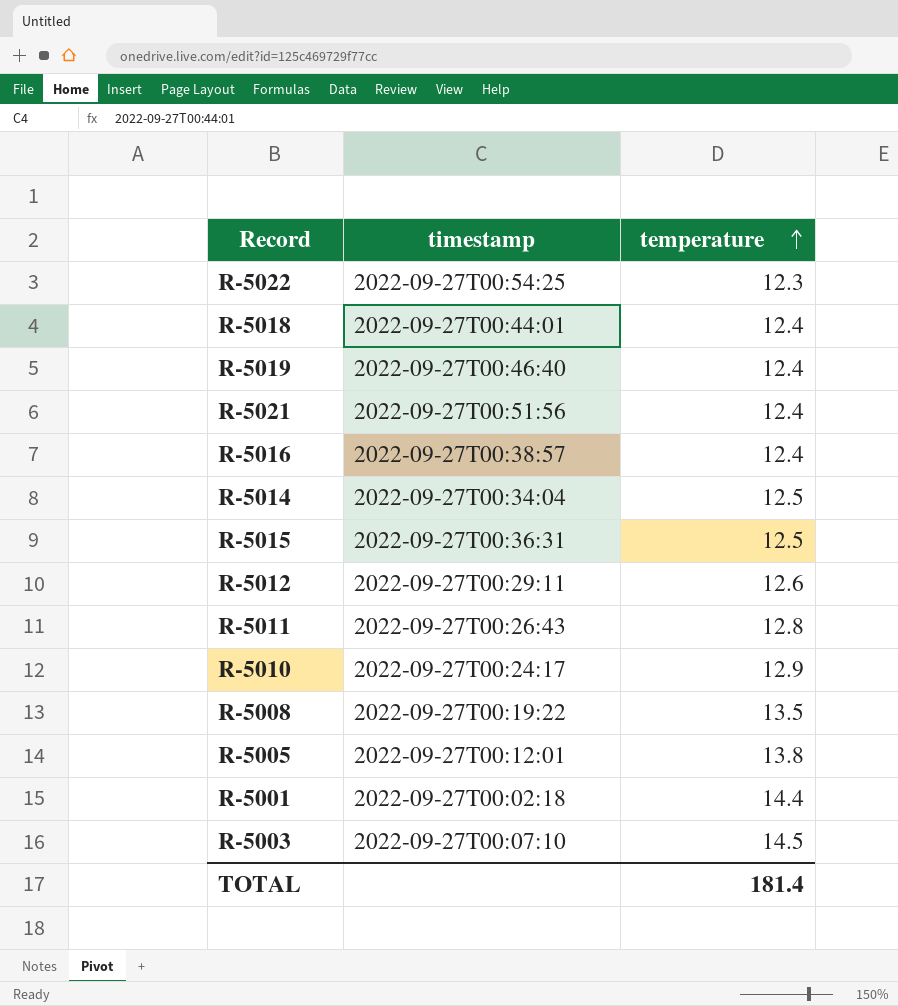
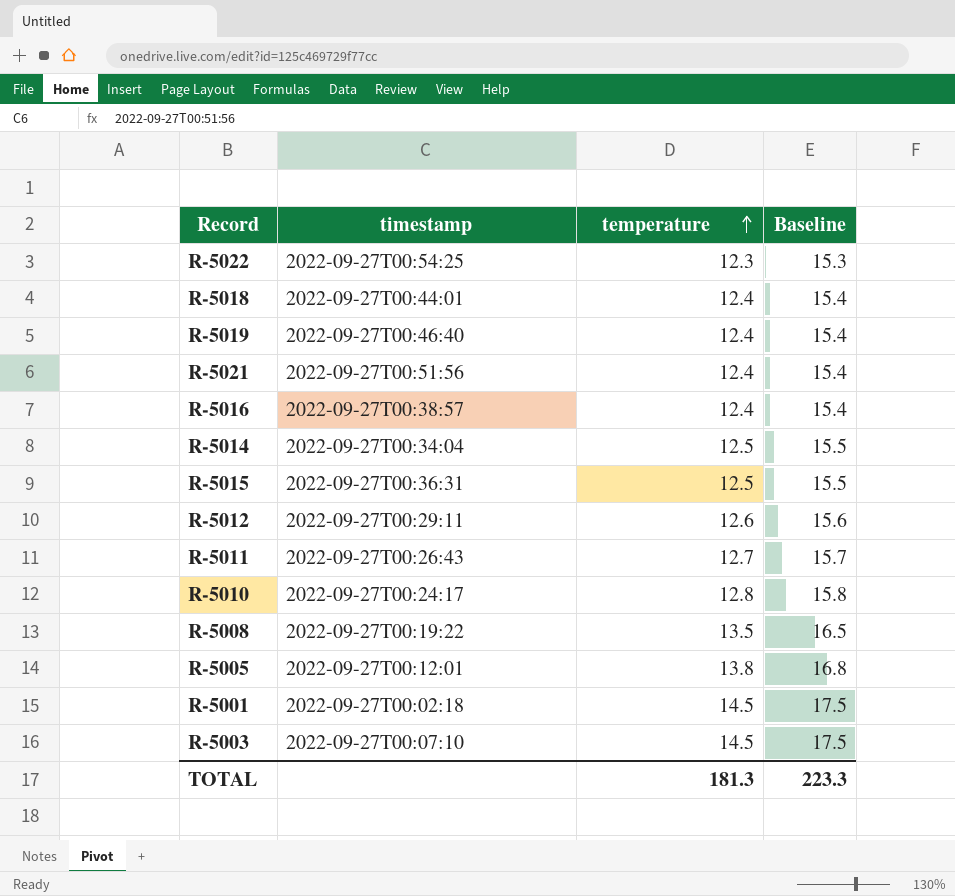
column Baseline | formula: none -> [temperature] + 3
R-5011 | temperature: 12.8 -> 12.7
R-5010 | temperature: 12.9 -> 12.8
R-5001 | temperature: 14.4 -> 14.5
TOTAL | temperature: 181.4 -> 181.3

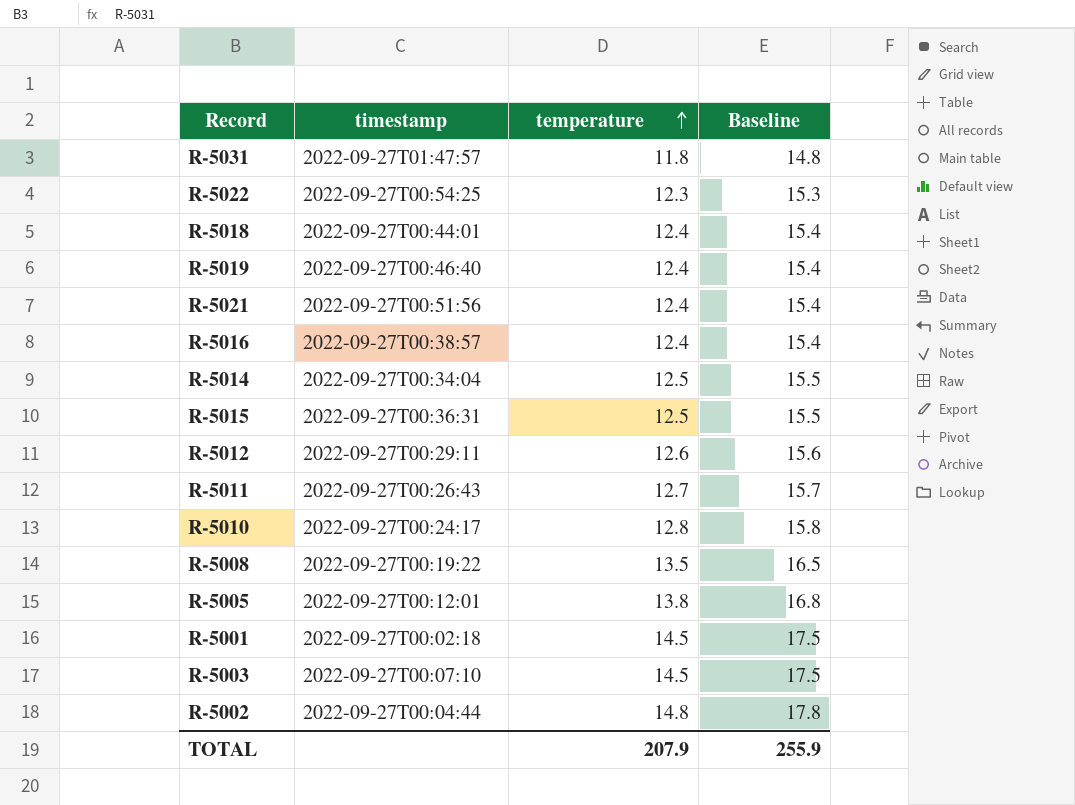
row R-5031: none -> 2022-09-27T01:47:57 | 11.8 | 14.8
row R-5002: none -> 2022-09-27T00:04:44 | 14.8 | 17.8
TOTAL | temperature: 181.3 -> 207.9
TOTAL | Baseline: 223.3 -> 255.9

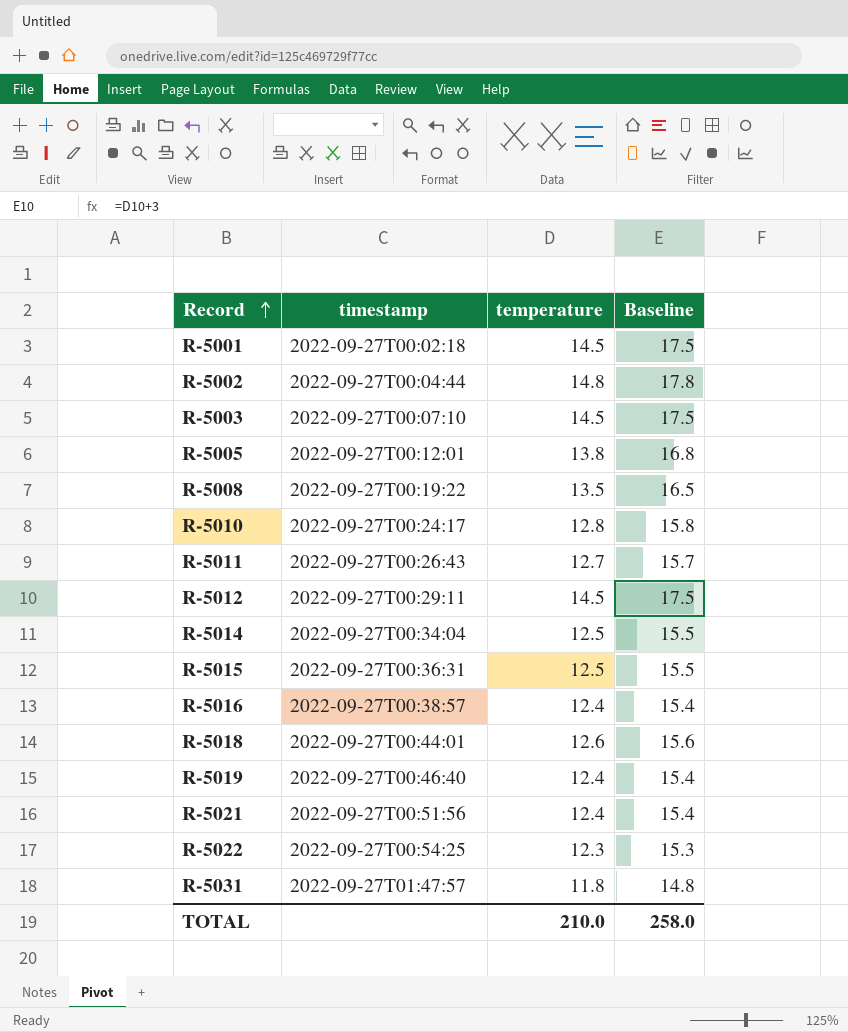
row order: temperature ascending -> Record ascending
R-5012 | temperature: 12.6 -> 14.5
R-5012 | Baseline: 15.6 -> 17.5
R-5018 | temperature: 12.4 -> 12.6
R-5018 | Baseline: 15.4 -> 15.6
TOTAL | temperature: 207.9 -> 210.0
TOTAL | Baseline: 255.9 -> 258.0

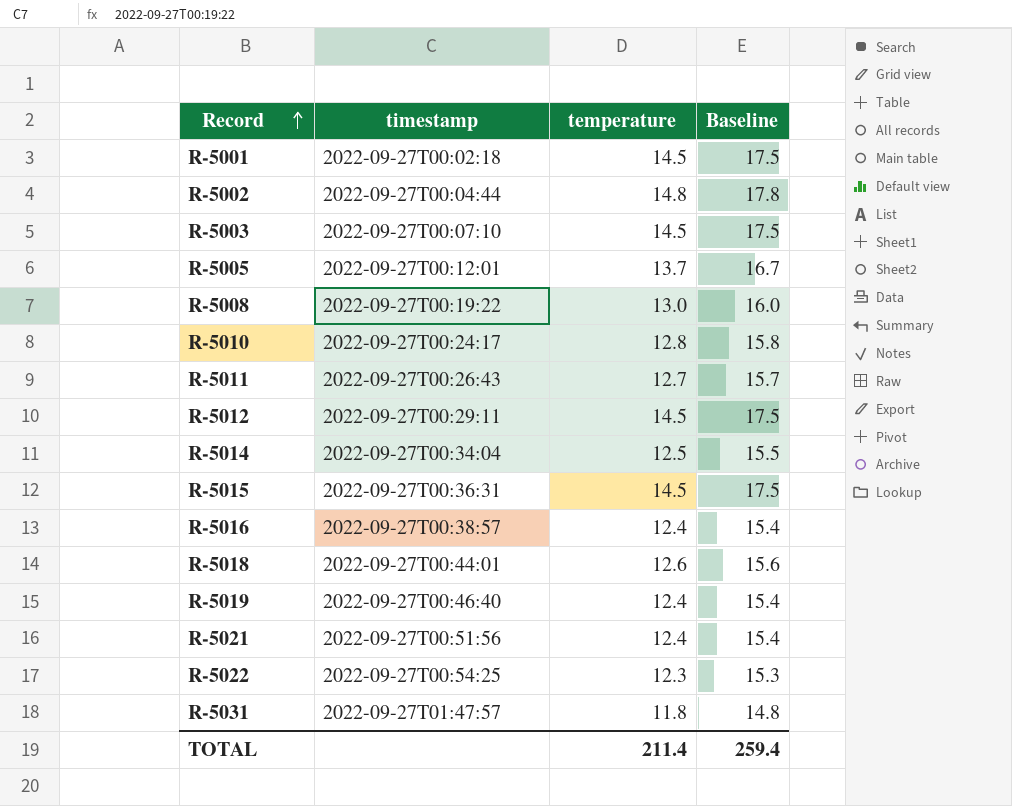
R-5005 | temperature: 13.8 -> 13.7
R-5005 | Baseline: 16.8 -> 16.7
R-5008 | temperature: 13.5 -> 13.0
R-5008 | Baseline: 16.5 -> 16.0
R-5015 | temperature: 12.5 -> 14.5
R-5015 | Baseline: 15.5 -> 17.5
TOTAL | temperature: 210.0 -> 211.4
TOTAL | Baseline: 258.0 -> 259.4

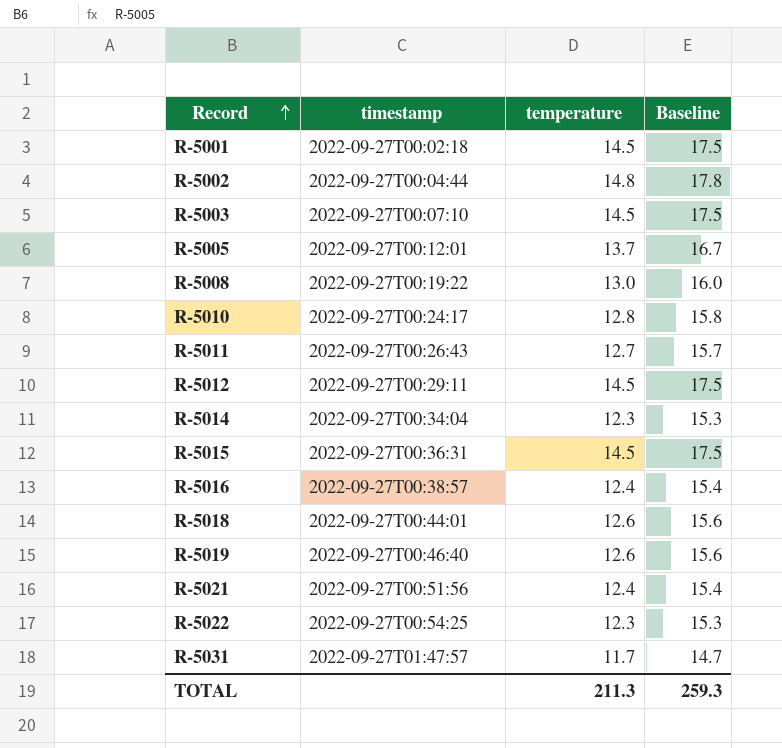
R-5014 | temperature: 12.5 -> 12.3
R-5014 | Baseline: 15.5 -> 15.3
R-5019 | temperature: 12.4 -> 12.6
R-5019 | Baseline: 15.4 -> 15.6
R-5031 | temperature: 11.8 -> 11.7
R-5031 | Baseline: 14.8 -> 14.7
TOTAL | temperature: 211.4 -> 211.3
TOTAL | Baseline: 259.4 -> 259.3

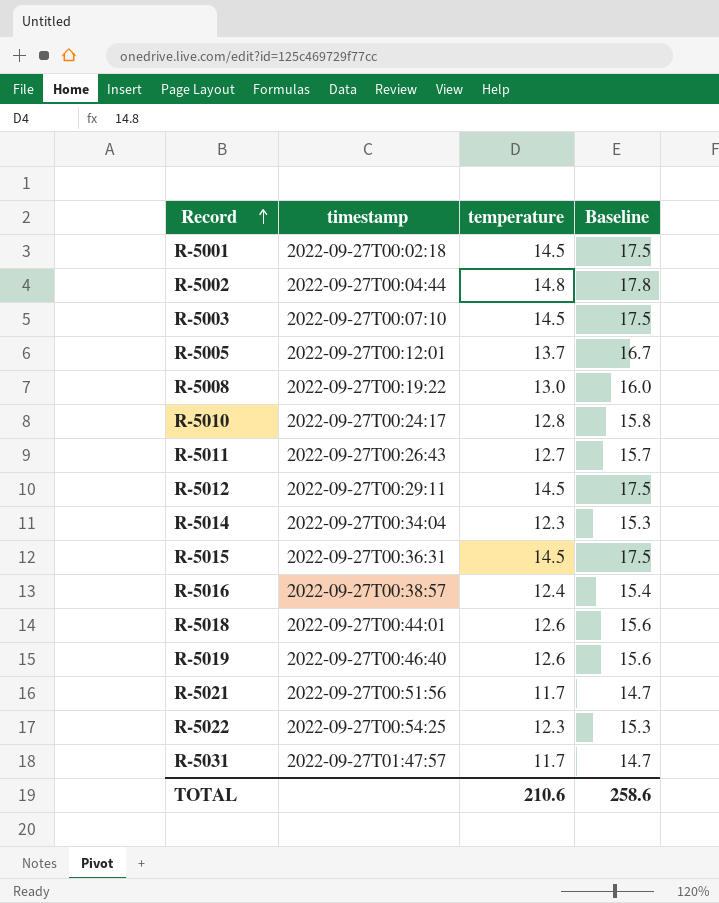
R-5021 | temperature: 12.4 -> 11.7
R-5021 | Baseline: 15.4 -> 14.7
TOTAL | temperature: 211.3 -> 210.6
TOTAL | Baseline: 259.3 -> 258.6

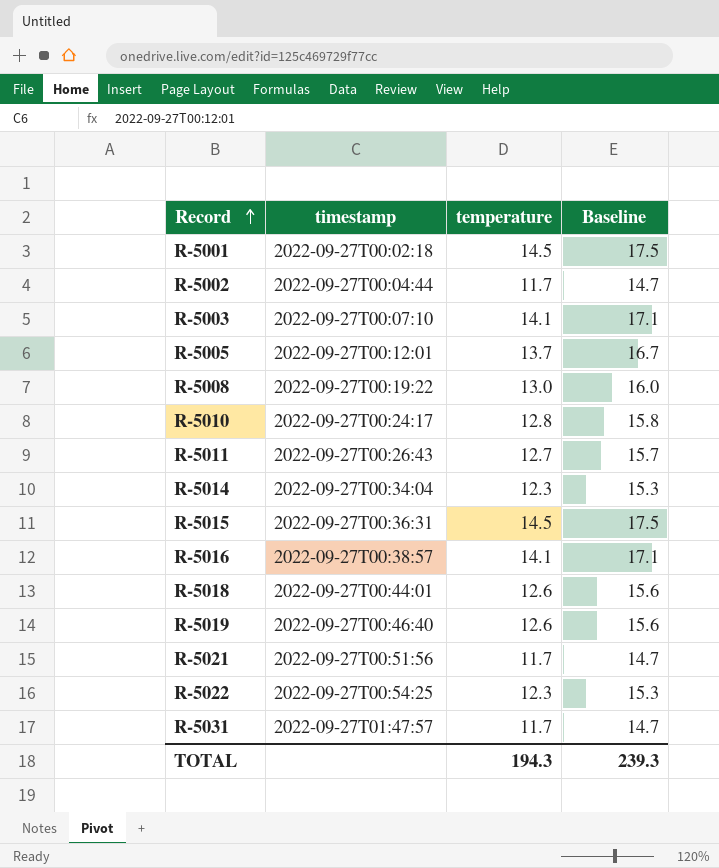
row R-5012: 2022-09-27T00:29:11 | 14.5 | 17.5 -> none
R-5002 | temperature: 14.8 -> 11.7
R-5002 | Baseline: 17.8 -> 14.7
R-5003 | temperature: 14.5 -> 14.1
R-5003 | Baseline: 17.5 -> 17.1
R-5016 | temperature: 12.4 -> 14.1
R-5016 | Baseline: 15.4 -> 17.1
TOTAL | temperature: 210.6 -> 194.3
TOTAL | Baseline: 258.6 -> 239.3

